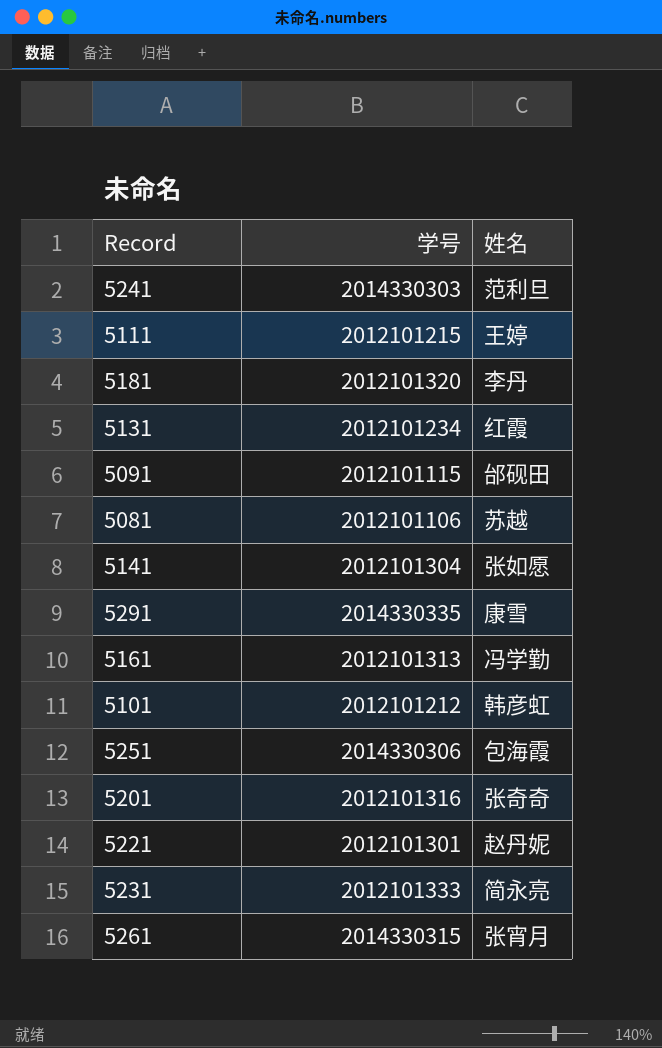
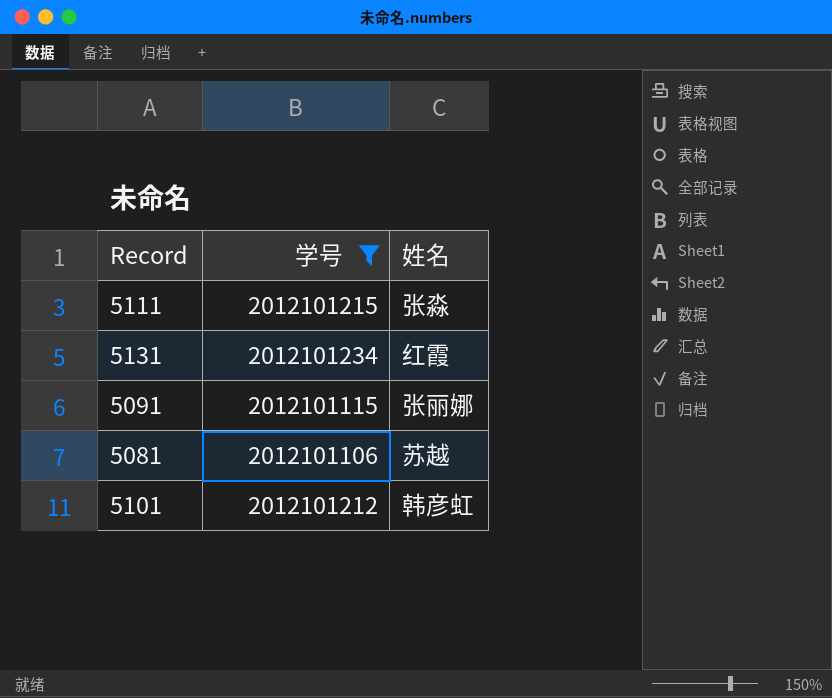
filter: none -> 学号 <= 2012101234
5111 | 姓名: 王婷 -> 张淼
5091 | 姓名: 邰砚田 -> 张丽娜

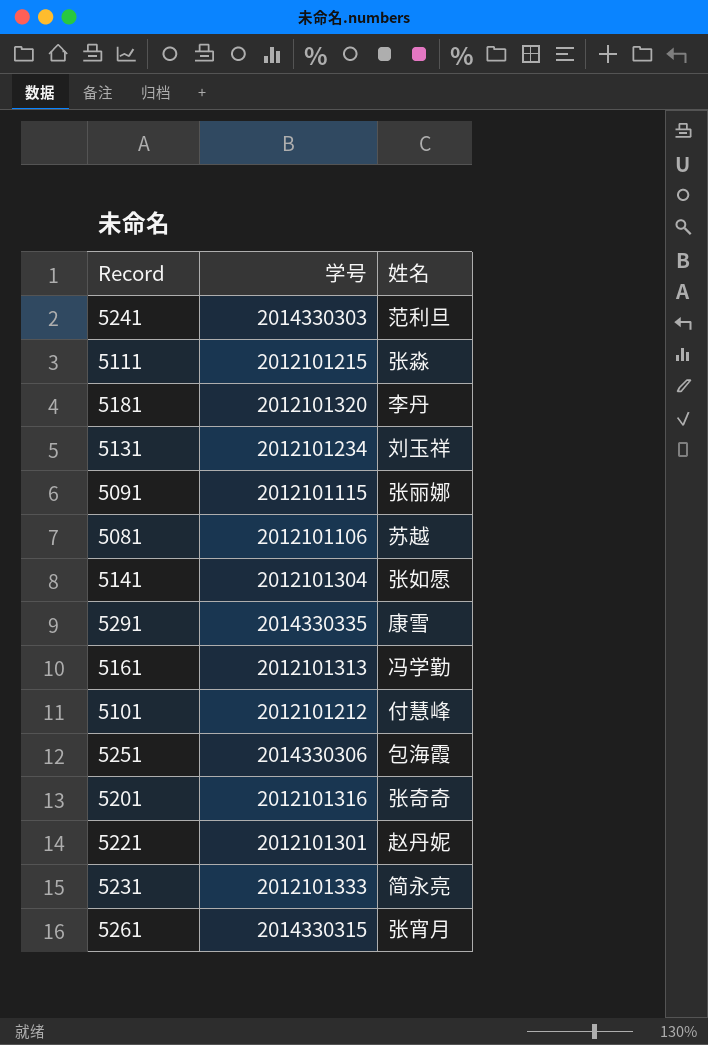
filter: 学号 <= 2012101234 -> none
5131 | 姓名: 红霞 -> 刘玉祥
5101 | 姓名: 韩彦虹 -> 付慧峰

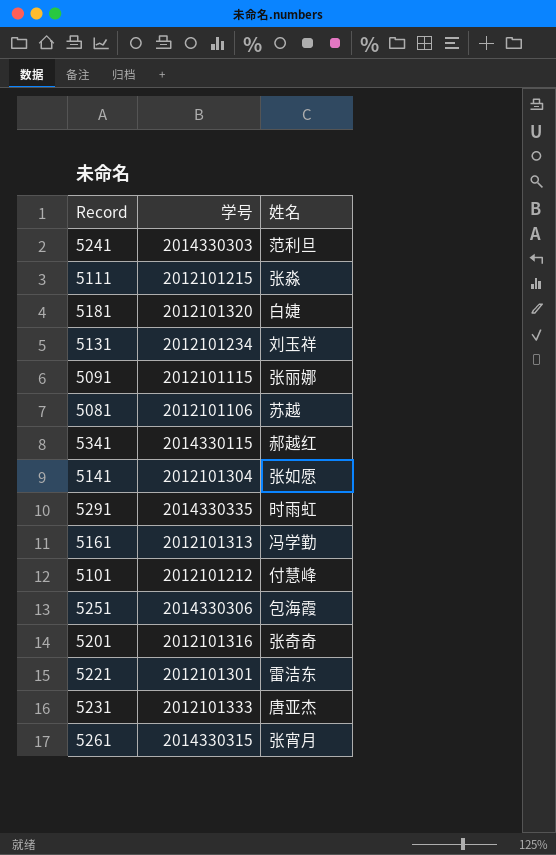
5181 | 姓名: 李丹 -> 白婕
row 5341: none -> 2014330115 | 郝越红
5291 | 姓名: 康雪 -> 时雨虹
5221 | 姓名: 赵丹妮 -> 雷洁东
5231 | 姓名: 简永亮 -> 唐亚杰

